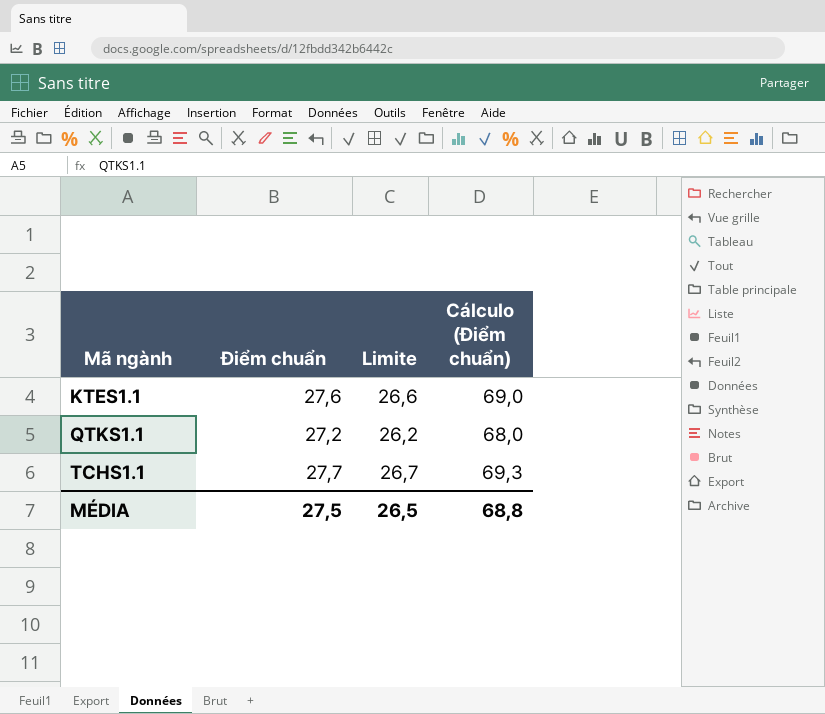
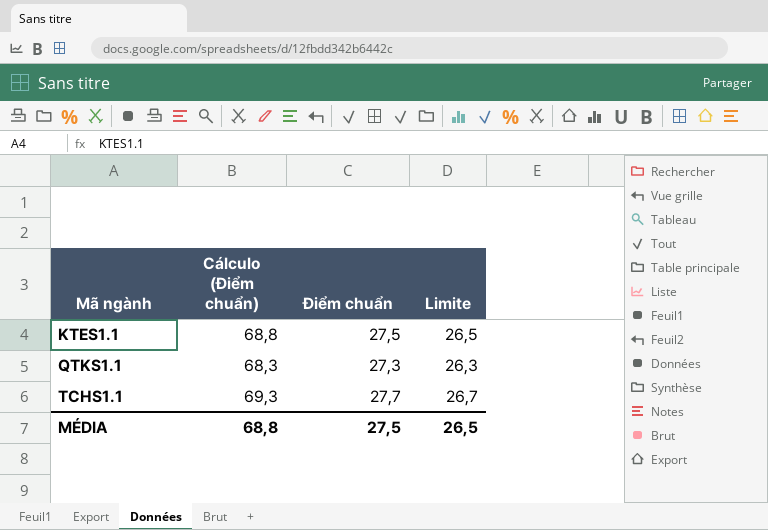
column Cálculo (Điểm chuẩn) | position: 4 -> 2
KTES1.1 | Cálculo (Điểm chuẩn): 69,0 -> 68,8
KTES1.1 | Điểm chuẩn: 27,6 -> 27,5
KTES1.1 | Limite: 26,6 -> 26,5
QTKS1.1 | Cálculo (Điểm chuẩn): 68,0 -> 68,3
QTKS1.1 | Điểm chuẩn: 27,2 -> 27,3
QTKS1.1 | Limite: 26,2 -> 26,3

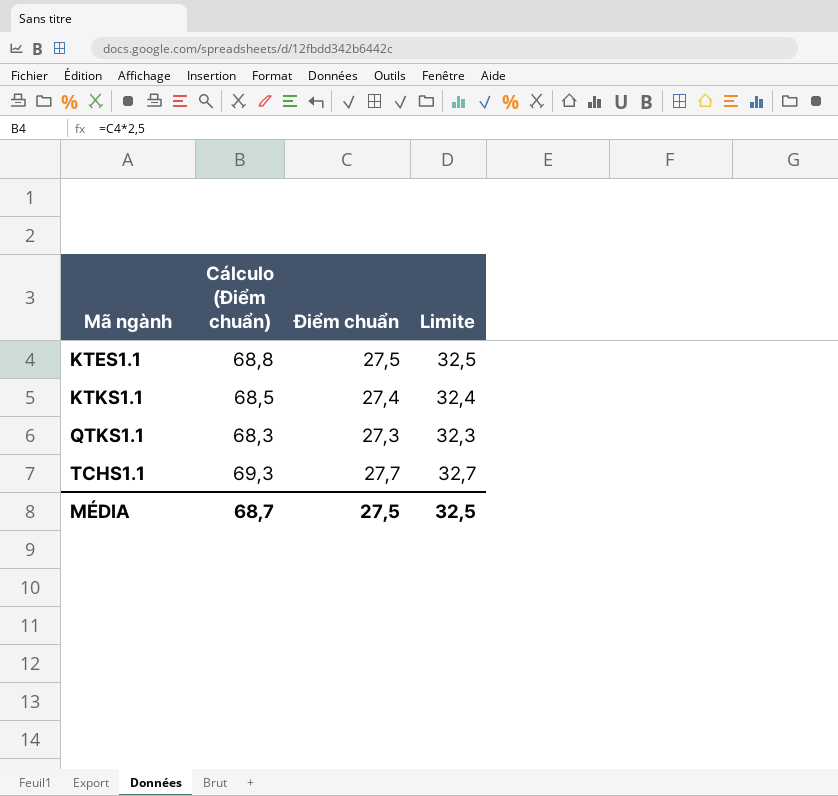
column Limite | formula: [Điểm chuẩn] - 1 -> [Điểm chuẩn] + 5
row KTKS1.1: none -> 68,5 | 27,4 | 32,4
MÉDIA | Cálculo (Điểm chuẩn): 68,8 -> 68,7
MÉDIA | Limite: 26,5 -> 32,5

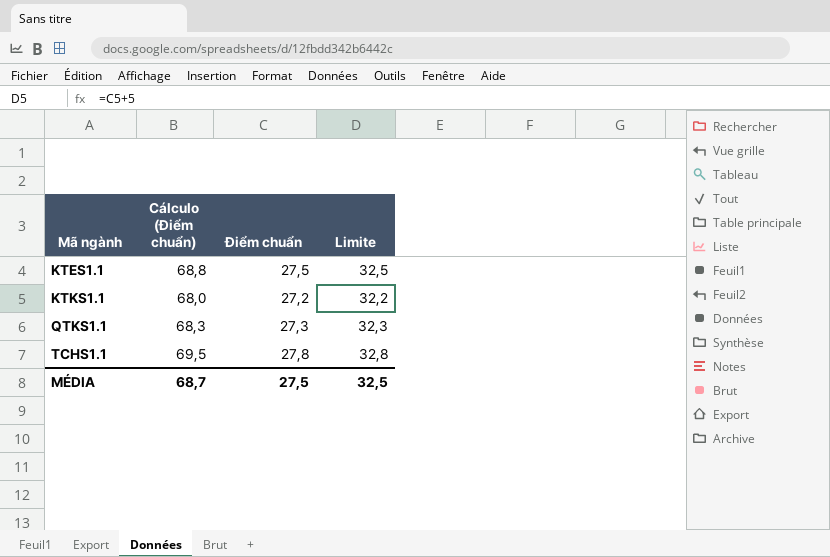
KTKS1.1 | Cálculo (Điểm chuẩn): 68,5 -> 68,0
KTKS1.1 | Điểm chuẩn: 27,4 -> 27,2
KTKS1.1 | Limite: 32,4 -> 32,2
TCHS1.1 | Cálculo (Điểm chuẩn): 69,3 -> 69,5
TCHS1.1 | Điểm chuẩn: 27,7 -> 27,8
TCHS1.1 | Limite: 32,7 -> 32,8

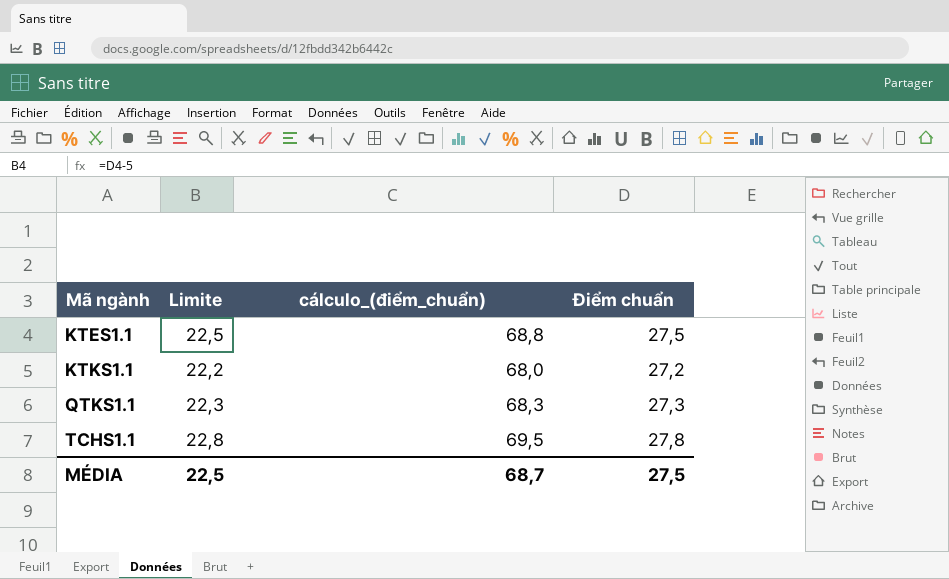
column Limite | formula: [Điểm chuẩn] + 5 -> [Điểm chuẩn] - 5
column Limite | position: 4 -> 2
column name: Cálculo (Điểm chuẩn) -> cálculo_(điểm_chuẩn)
MÉDIA | Limite: 32,5 -> 22,5

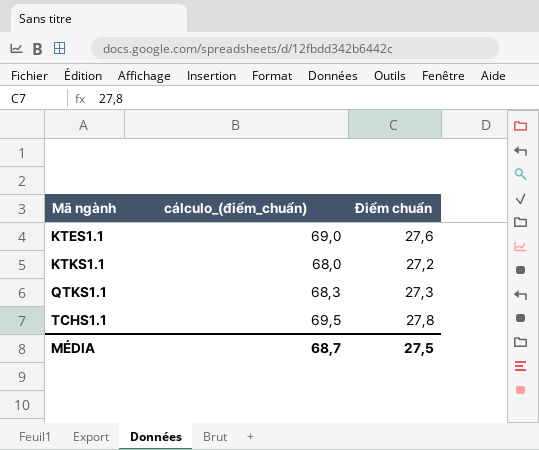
column Limite | formula: [Điểm chuẩn] - 5 -> none
KTES1.1 | cálculo_(điểm_chuẩn): 68,8 -> 69,0
KTES1.1 | Điểm chuẩn: 27,5 -> 27,6

